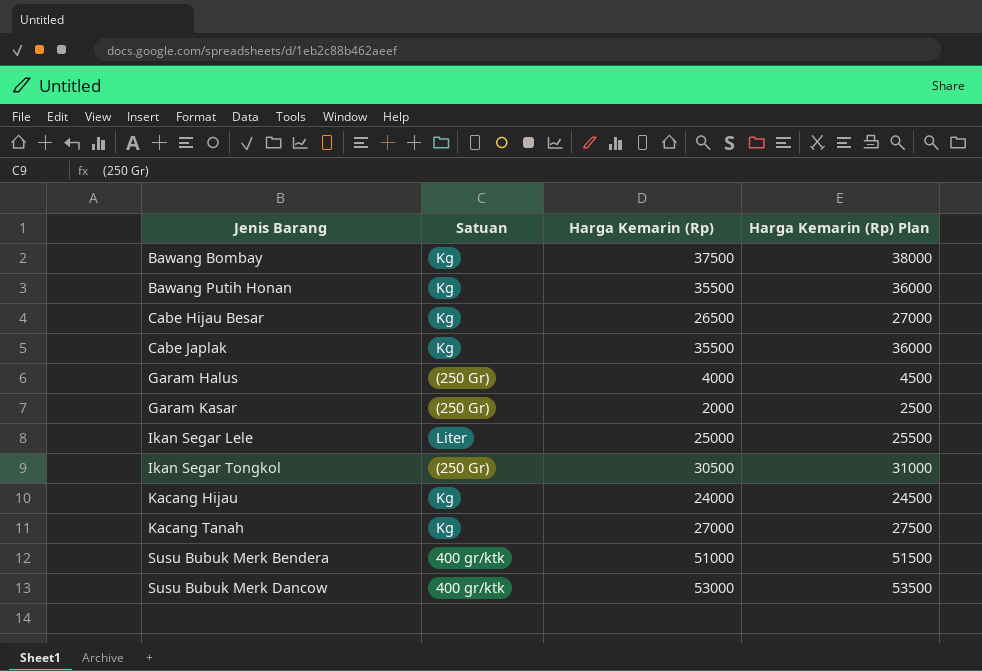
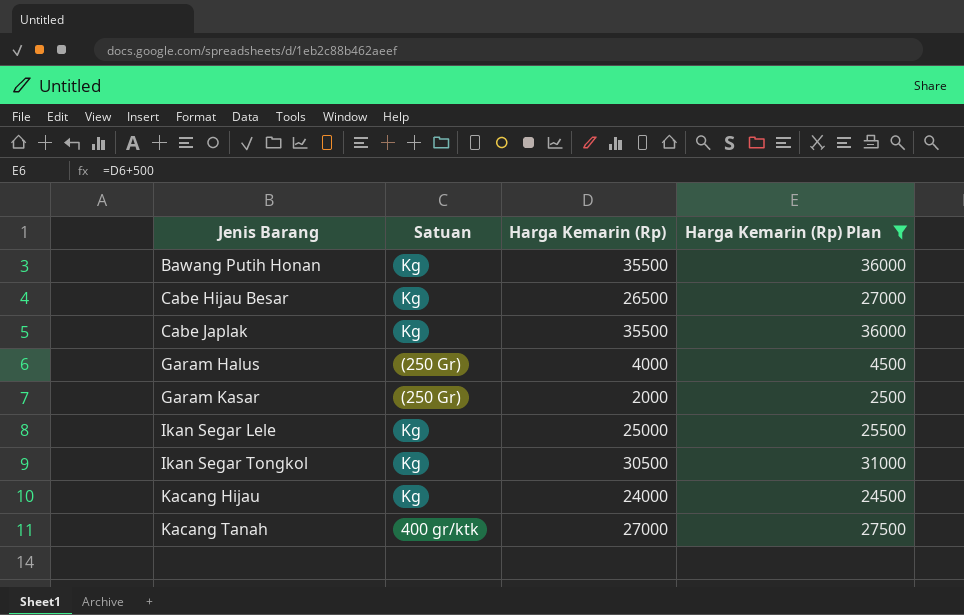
filter: none -> Harga Kemarin (Rp) Plan <= 36000
Ikan Segar Lele | Satuan: Liter -> Kg
Ikan Segar Tongkol | Satuan: (250 Gr) -> Kg
Kacang Tanah | Satuan: Kg -> 400 gr/ktk

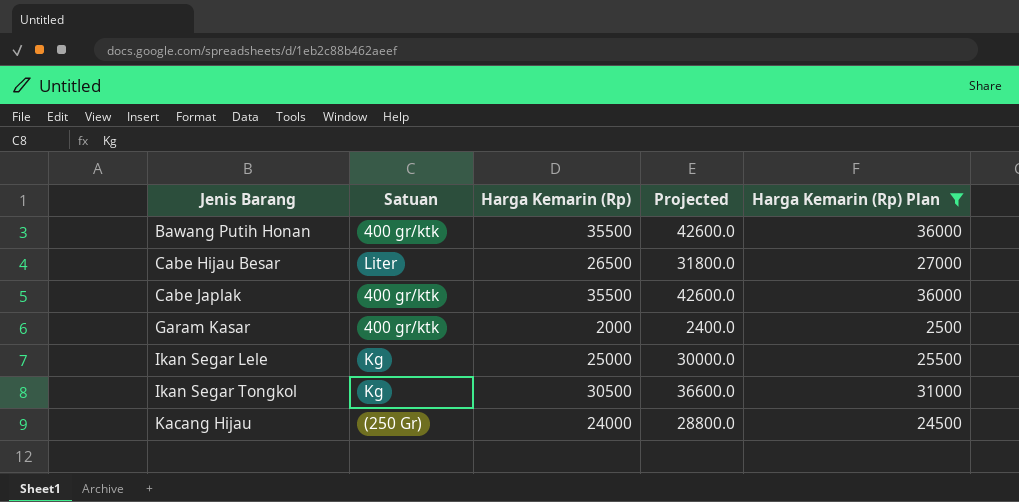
column Projected | formula: none -> [Harga Kemarin (Rp)] * 1.2
row Garam Halus: (250 Gr) | 4000 | 4500 -> none
row Kacang Tanah: 400 gr/ktk | 27000 | 27500 -> none
Bawang Putih Honan | Satuan: Kg -> 400 gr/ktk
Cabe Hijau Besar | Satuan: Kg -> Liter
Cabe Japlak | Satuan: Kg -> 400 gr/ktk
Garam Kasar | Satuan: (250 Gr) -> 400 gr/ktk
Kacang Hijau | Satuan: Kg -> (250 Gr)

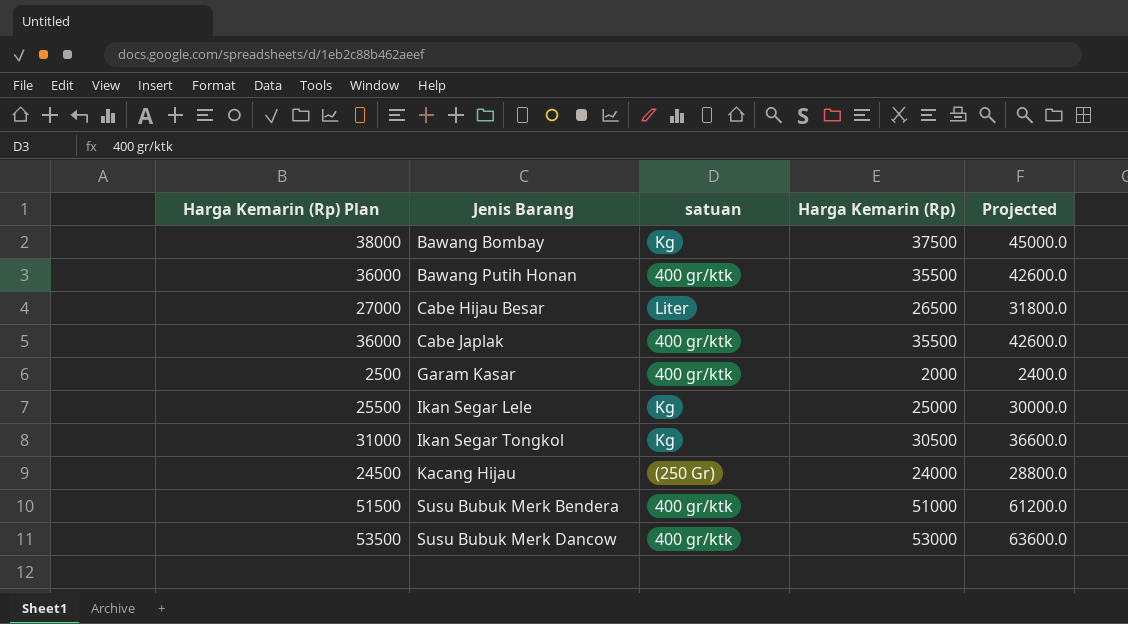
filter: Harga Kemarin (Rp) Plan <= 36000 -> none
column Harga Kemarin (Rp) Plan | position: 5 -> 1
column name: Satuan -> satuan

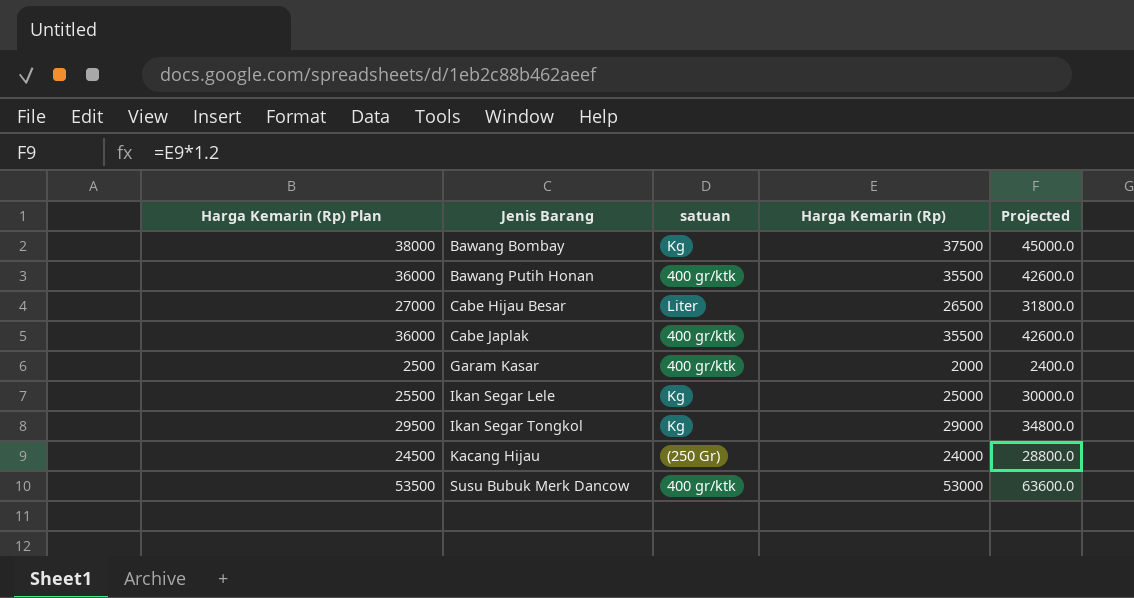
row Susu Bubuk Merk Bendera: 51500 | 400 gr/ktk | 51000 | 61200.0 -> none
Ikan Segar Tongkol | Harga Kemarin (Rp) Plan: 31000 -> 29500
Ikan Segar Tongkol | Harga Kemarin (Rp): 30500 -> 29000
Ikan Segar Tongkol | Projected: 36600.0 -> 34800.0

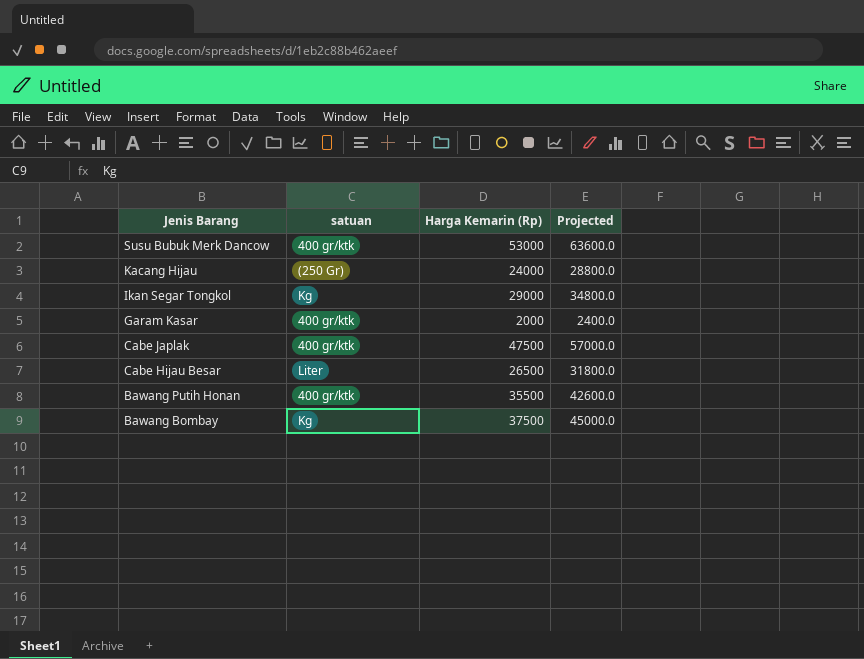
row order: Jenis Barang ascending -> Jenis Barang descending
column Harga Kemarin (Rp) Plan | formula: [Harga Kemarin (Rp)] + 500 -> none
row Ikan Segar Lele: 25500 | Kg | 25000 | 30000.0 -> none
Cabe Japlak | Harga Kemarin (Rp): 35500 -> 47500
Cabe Japlak | Projected: 42600.0 -> 57000.0

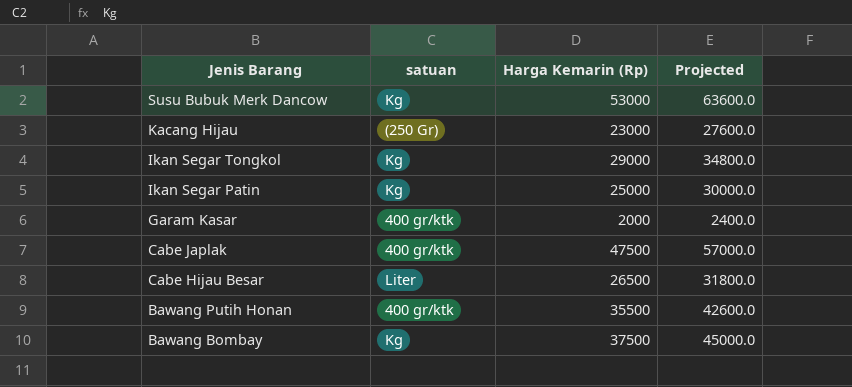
Susu Bubuk Merk Dancow | satuan: 400 gr/ktk -> Kg
Kacang Hijau | Harga Kemarin (Rp): 24000 -> 23000
Kacang Hijau | Projected: 28800.0 -> 27600.0
row Ikan Segar Patin: none -> Kg | 25000 | 30000.0

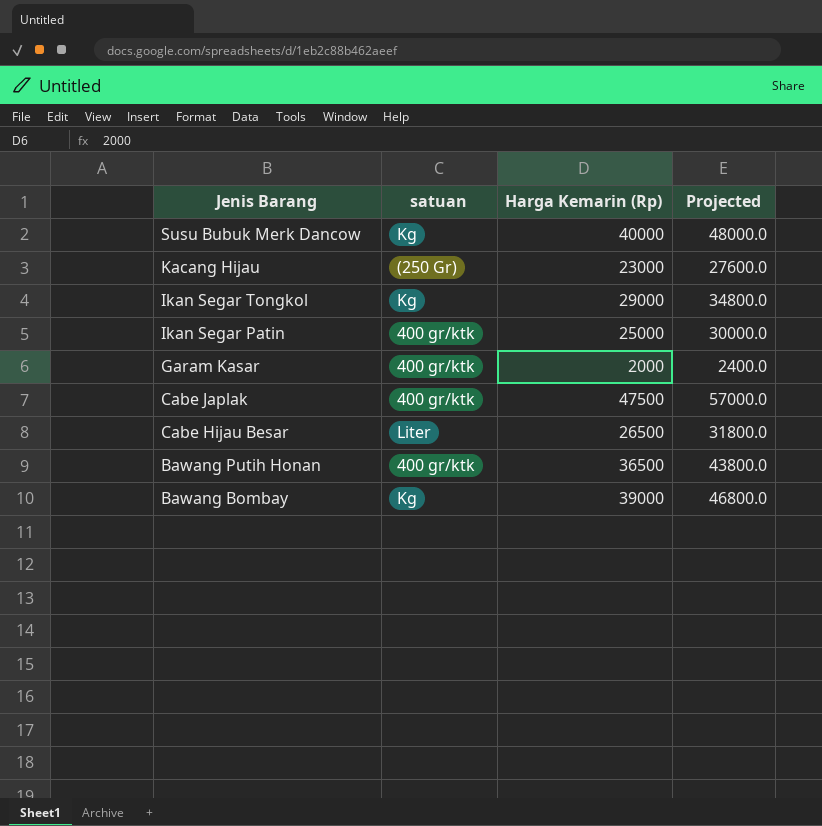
Susu Bubuk Merk Dancow | Harga Kemarin (Rp): 53000 -> 40000
Susu Bubuk Merk Dancow | Projected: 63600.0 -> 48000.0
Ikan Segar Patin | satuan: Kg -> 400 gr/ktk
Bawang Putih Honan | Harga Kemarin (Rp): 35500 -> 36500
Bawang Putih Honan | Projected: 42600.0 -> 43800.0
Bawang Bombay | Harga Kemarin (Rp): 37500 -> 39000
Bawang Bombay | Projected: 45000.0 -> 46800.0

